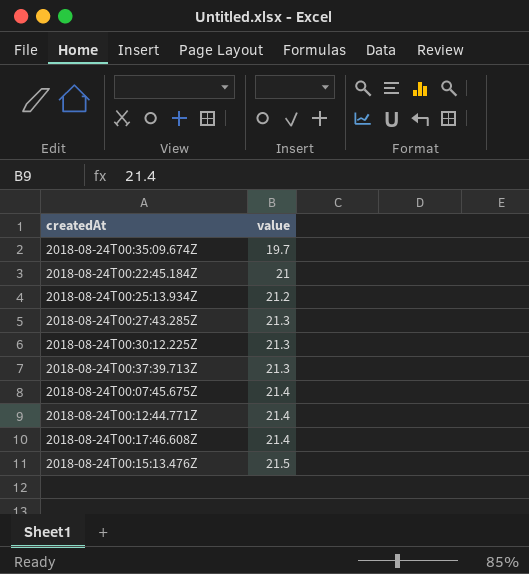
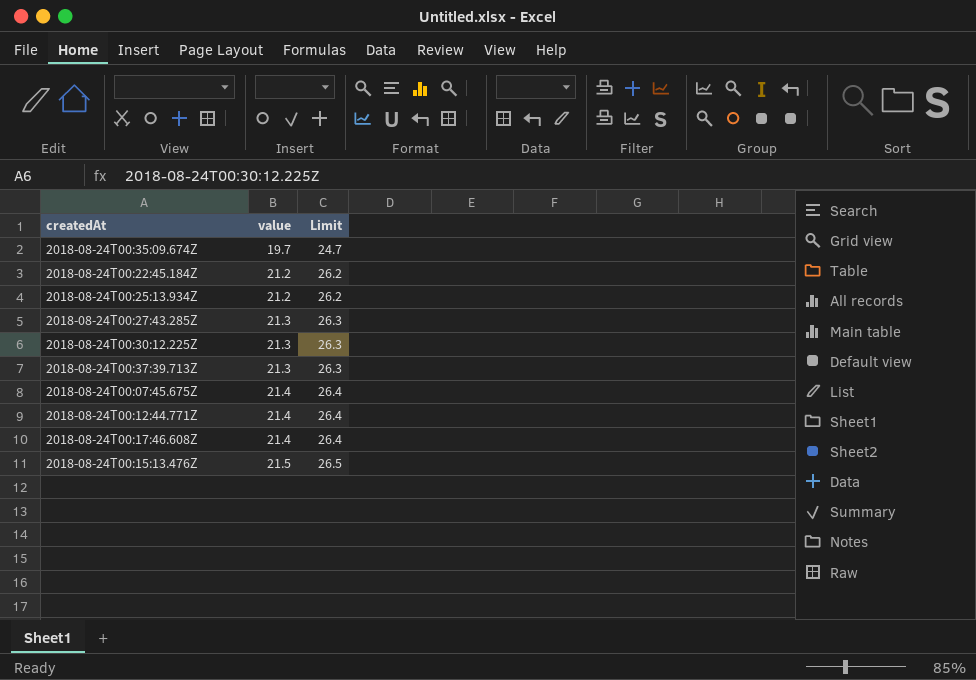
column Limit | formula: none -> [value] + 5
2018-08-24T00:22:45.184Z | value: 21 -> 21.2

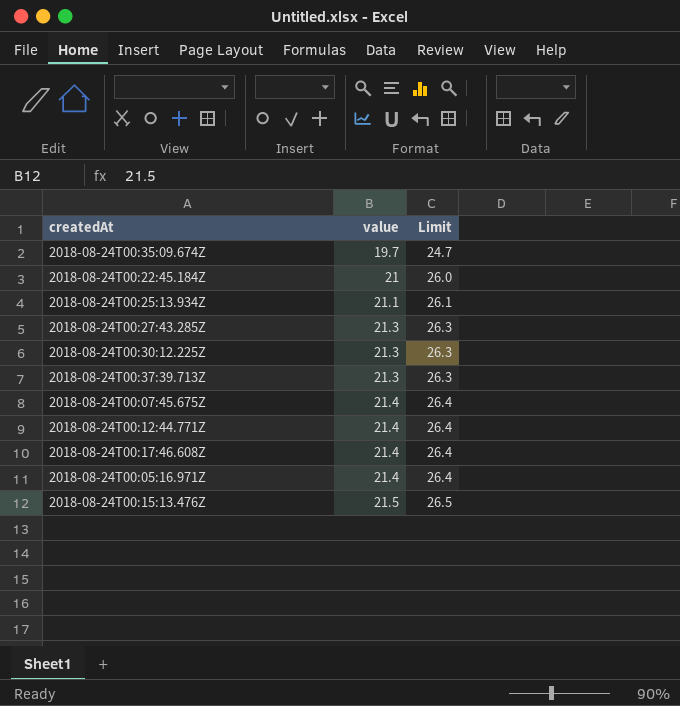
2018-08-24T00:22:45.184Z | value: 21.2 -> 21
2018-08-24T00:22:45.184Z | Limit: 26.2 -> 26.0
2018-08-24T00:25:13.934Z | value: 21.2 -> 21.1
2018-08-24T00:25:13.934Z | Limit: 26.2 -> 26.1
row 2018-08-24T00:05:16.971Z: none -> 21.4 | 26.4

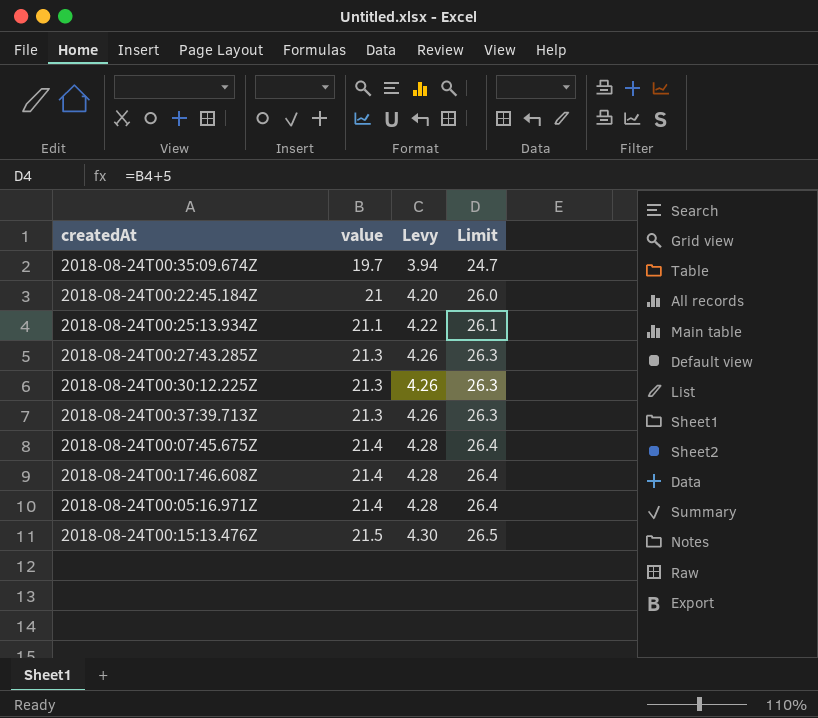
column Levy | formula: none -> [value] * 0.2
row 2018-08-24T00:12:44.771Z: 21.4 | 26.4 -> none

